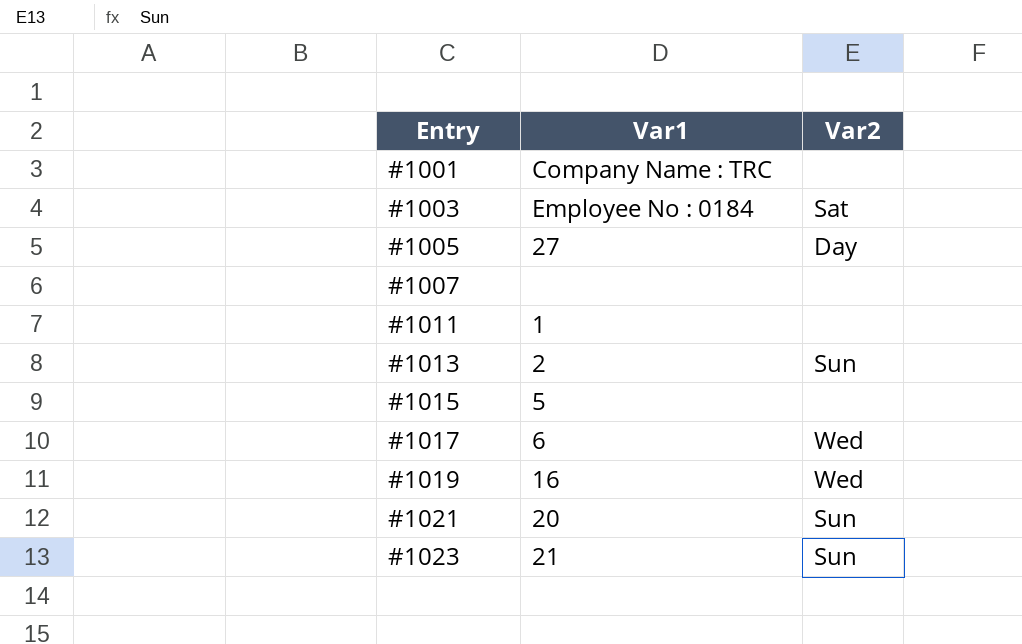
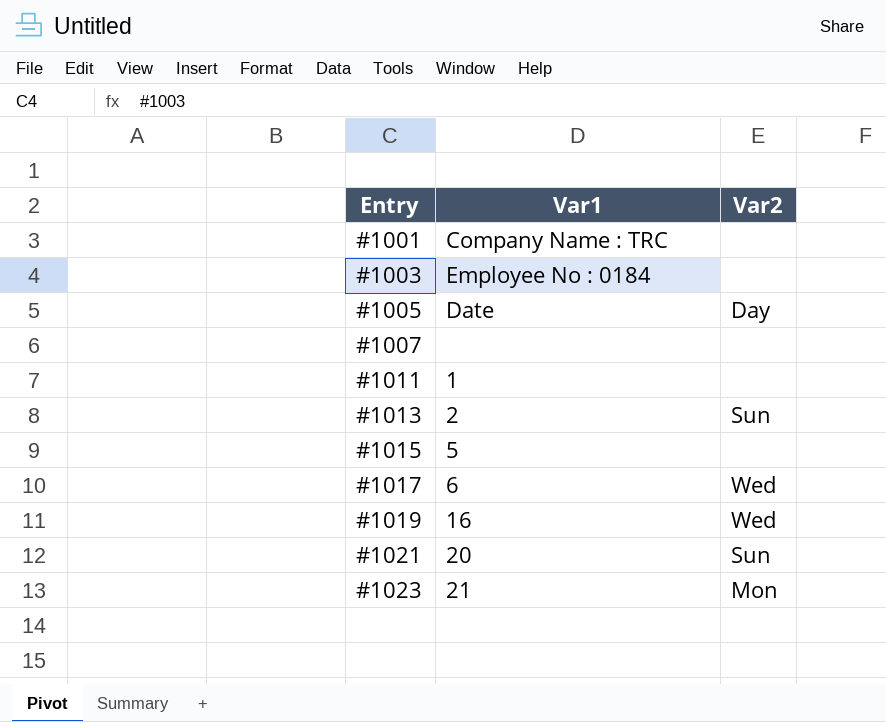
#1003 | Var2: Sat -> none
#1005 | Var1: 27 -> Date
#1023 | Var2: Sun -> Mon

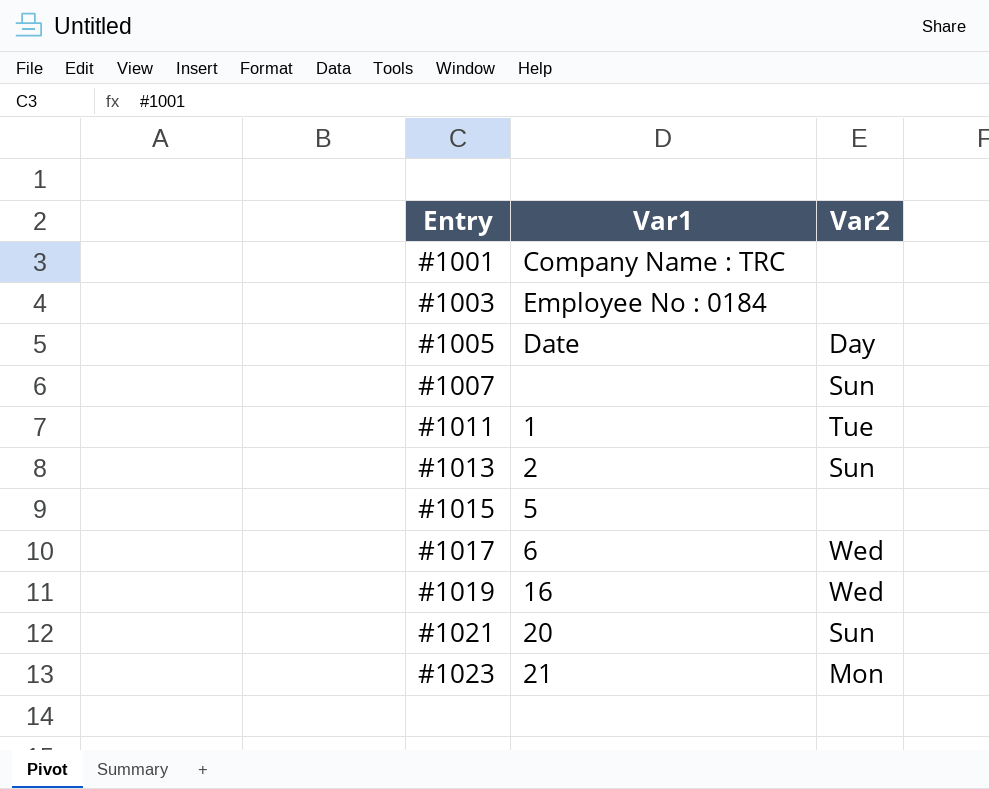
#1007 | Var2: none -> Sun
#1011 | Var2: none -> Tue

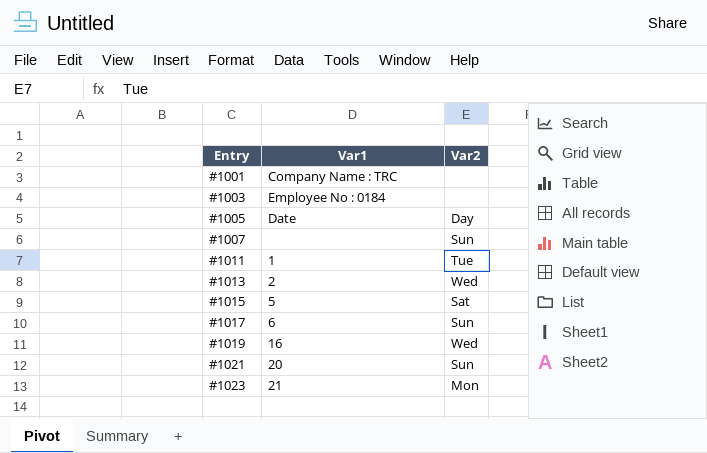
#1013 | Var2: Sun -> Wed
#1015 | Var2: none -> Sat
#1017 | Var2: Wed -> Sun

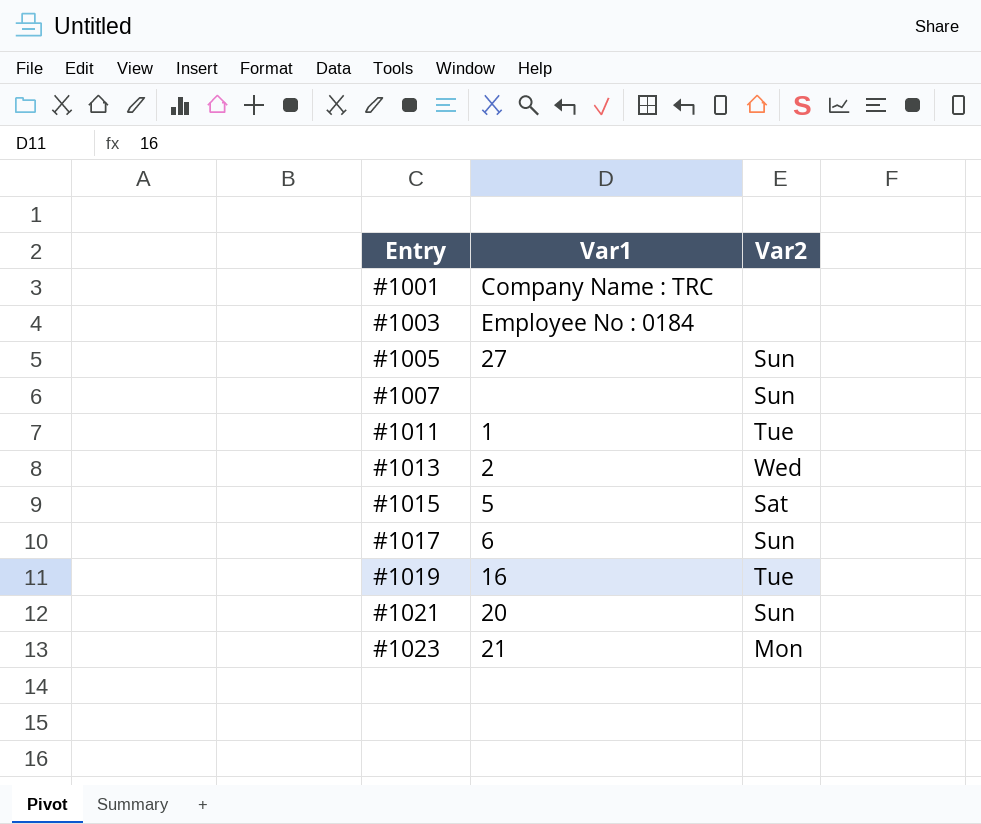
#1005 | Var1: Date -> 27
#1005 | Var2: Day -> Sun
#1019 | Var2: Wed -> Tue

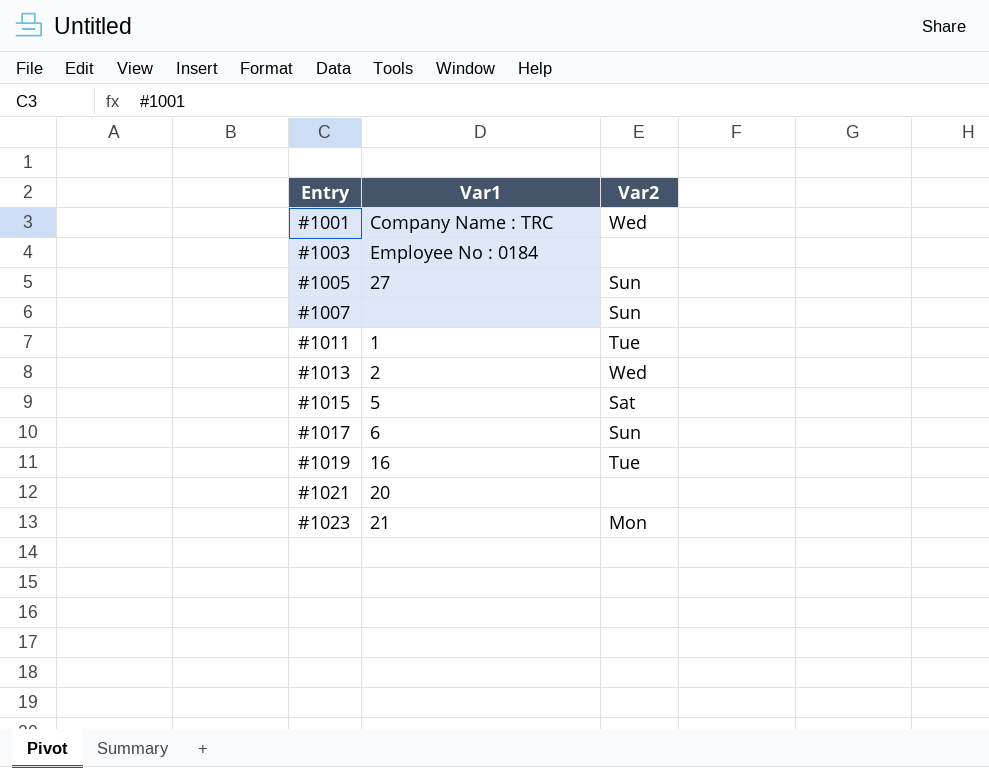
#1001 | Var2: none -> Wed
#1021 | Var2: Sun -> none

